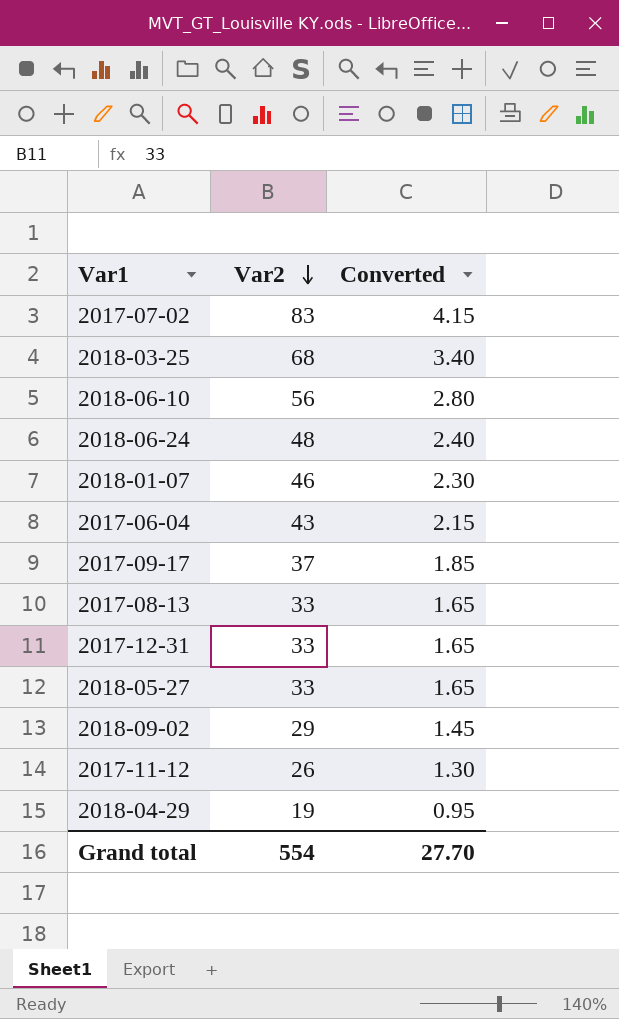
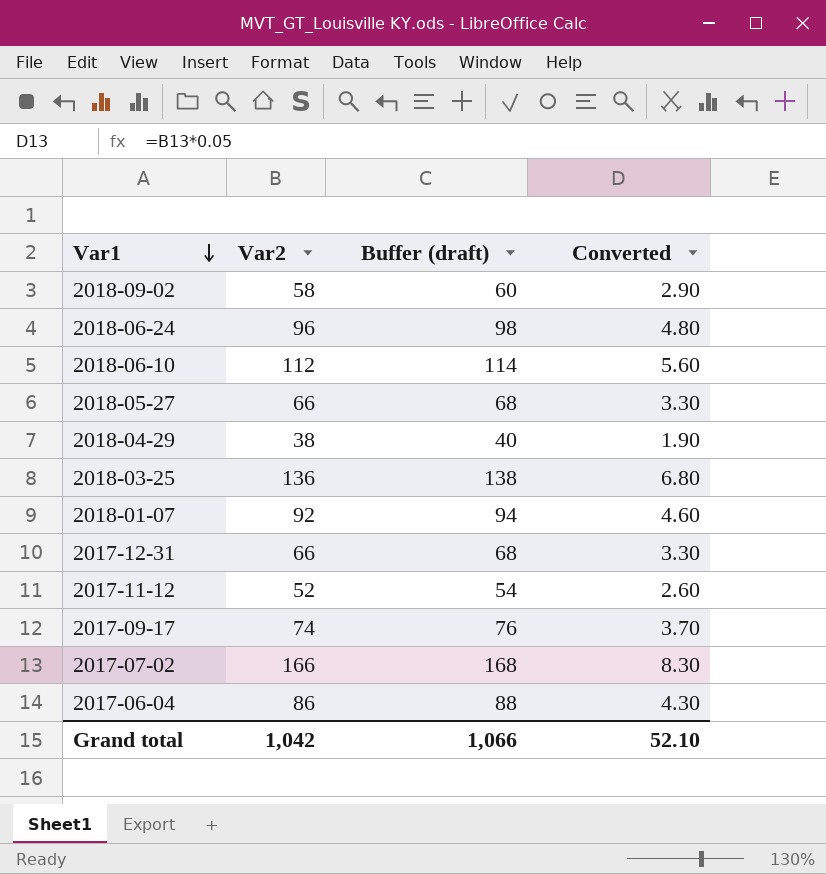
row order: Var2 descending -> Var1 descending
column Buffer (draft) | formula: none -> [Var2] + 2
row 2017-08-13: 33 | 1.65 -> none
2018-09-02 | Var2: 29 -> 58
2018-09-02 | Converted: 1.45 -> 2.90
2018-06-24 | Var2: 48 -> 96
2018-06-24 | Converted: 2.40 -> 4.80
2018-06-10 | Var2: 56 -> 112
2018-06-10 | Converted: 2.80 -> 5.60
2018-05-27 | Var2: 33 -> 66
2018-05-27 | Converted: 1.65 -> 3.30
2018-04-29 | Var2: 19 -> 38
2018-04-29 | Converted: 0.95 -> 1.90
2018-03-25 | Var2: 68 -> 136
2018-03-25 | Converted: 3.40 -> 6.80
2018-01-07 | Var2: 46 -> 92
2018-01-07 | Converted: 2.30 -> 4.60
2017-12-31 | Var2: 33 -> 66
2017-12-31 | Converted: 1.65 -> 3.30
2017-11-12 | Var2: 26 -> 52
2017-11-12 | Converted: 1.30 -> 2.60
2017-09-17 | Var2: 37 -> 74
2017-09-17 | Converted: 1.85 -> 3.70
2017-07-02 | Var2: 83 -> 166
2017-07-02 | Converted: 4.15 -> 8.30
2017-06-04 | Var2: 43 -> 86
2017-06-04 | Converted: 2.15 -> 4.30
Grand total | Var2: 554 -> 1,042
Grand total | Converted: 27.70 -> 52.10

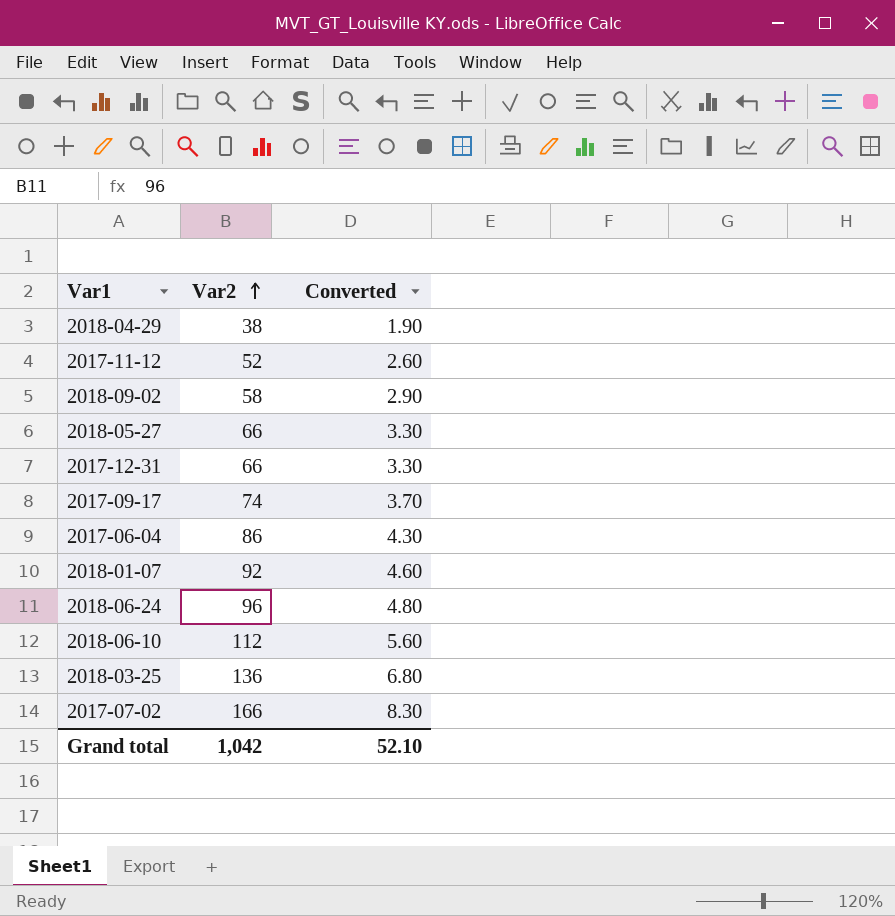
row order: Var1 descending -> Var2 ascending
column Buffer (draft) | formula: [Var2] + 2 -> none

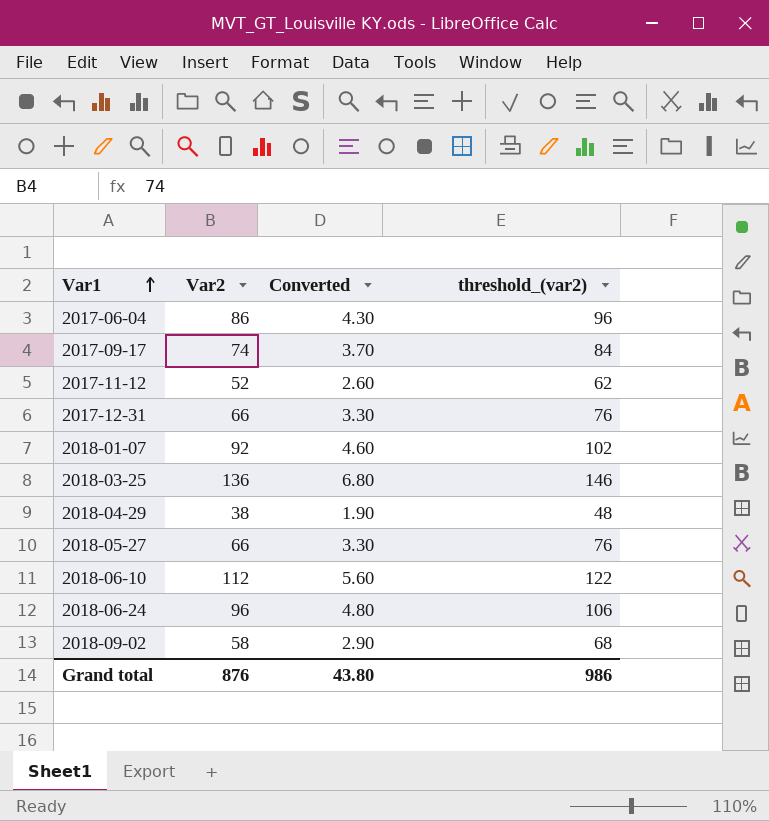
row order: Var2 ascending -> Var1 ascending
column threshold_(var2) | formula: none -> [Var2] + 10
row 2017-07-02: 166 | 8.30 -> none
Grand total | Var2: 1,042 -> 876
Grand total | Converted: 52.10 -> 43.80

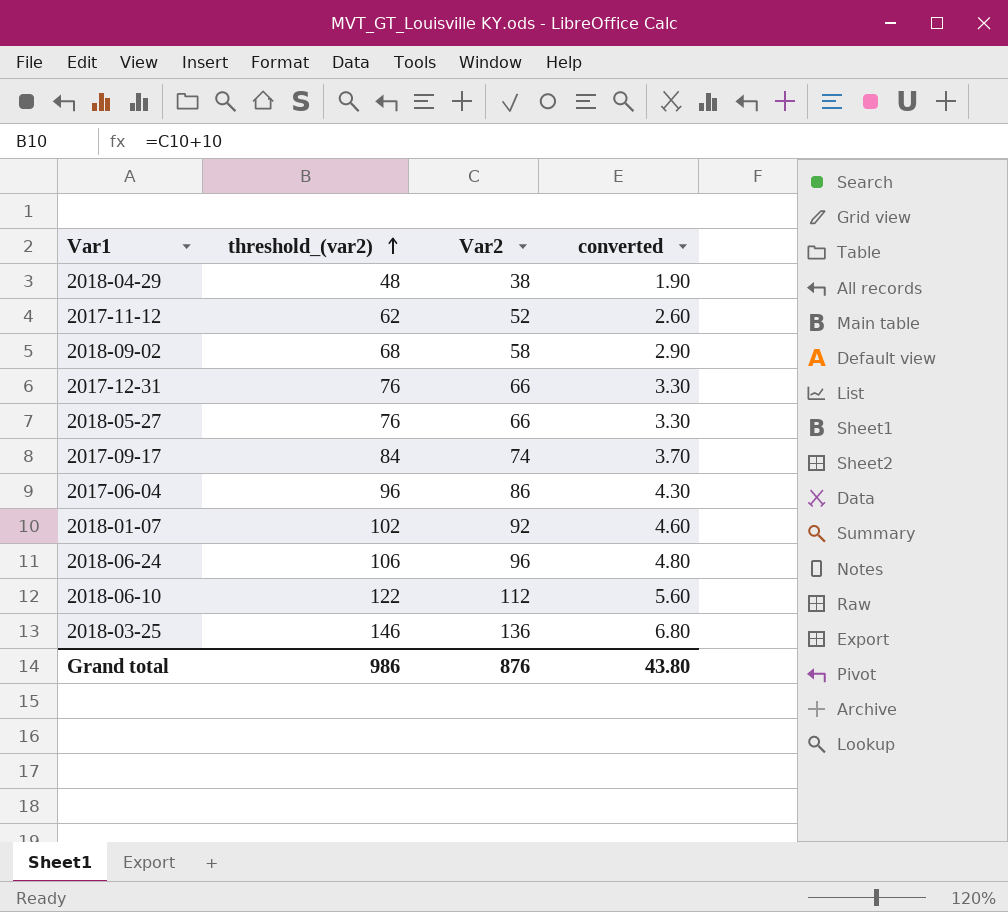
row order: Var1 ascending -> threshold_(var2) ascending
column threshold_(var2) | position: 4 -> 2
column name: Converted -> converted

